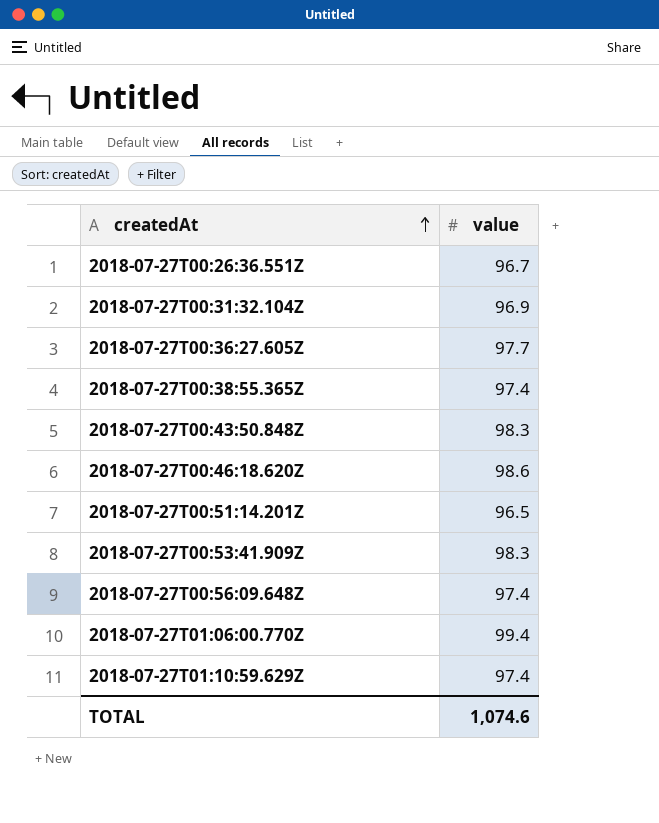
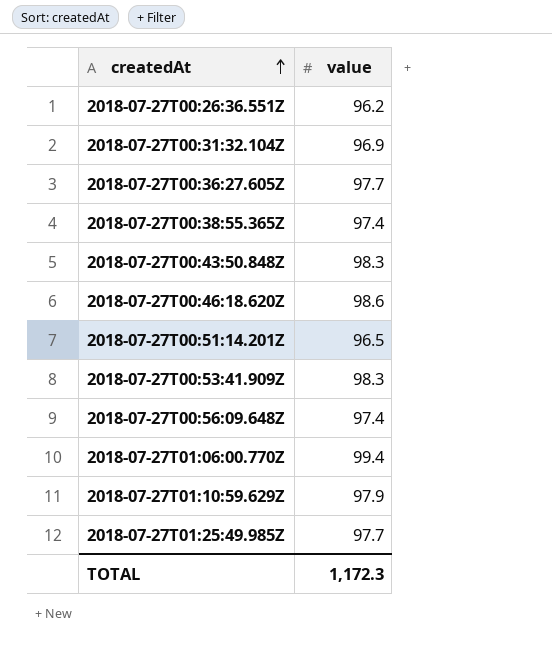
2018-07-27T00:26:36.551Z | value: 96.7 -> 96.2
2018-07-27T01:10:59.629Z | value: 97.4 -> 97.9
row 2018-07-27T01:25:49.985Z: none -> 97.7
TOTAL | value: 1,074.6 -> 1,172.3

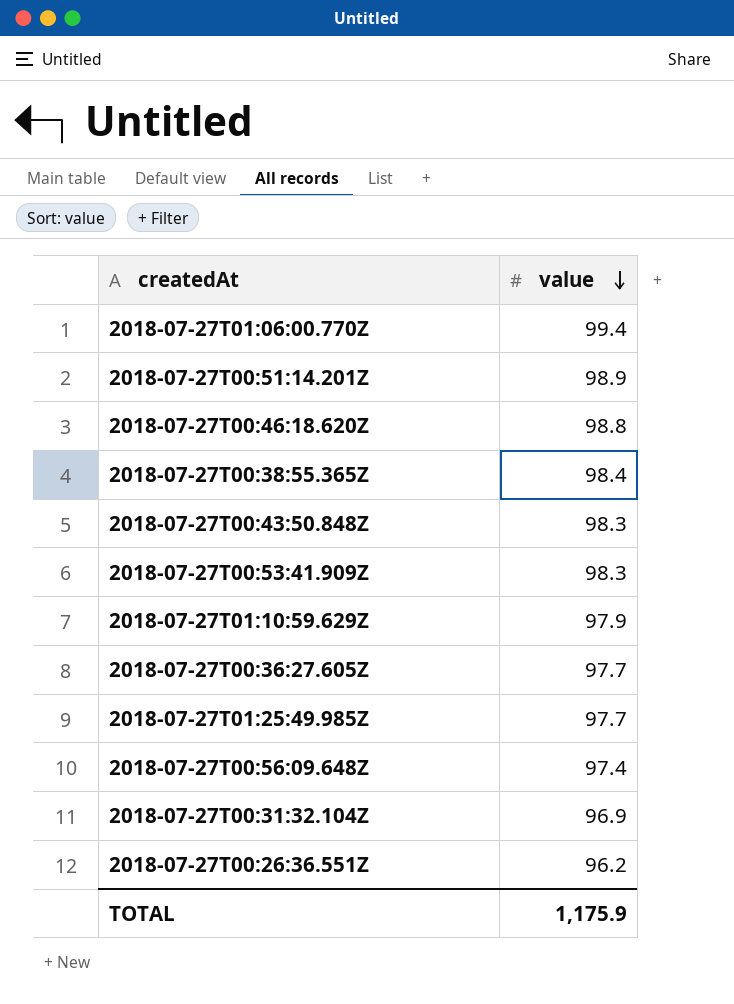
row order: createdAt ascending -> value descending
2018-07-27T00:51:14.201Z | value: 96.5 -> 98.9
2018-07-27T00:46:18.620Z | value: 98.6 -> 98.8
2018-07-27T00:38:55.365Z | value: 97.4 -> 98.4
TOTAL | value: 1,172.3 -> 1,175.9

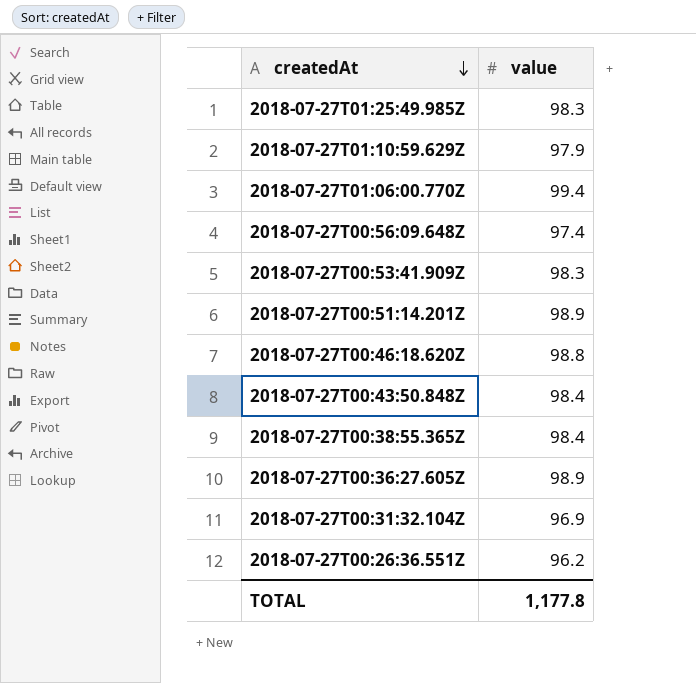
row order: value descending -> createdAt descending
2018-07-27T01:25:49.985Z | value: 97.7 -> 98.3
2018-07-27T00:43:50.848Z | value: 98.3 -> 98.4
2018-07-27T00:36:27.605Z | value: 97.7 -> 98.9
TOTAL | value: 1,175.9 -> 1,177.8

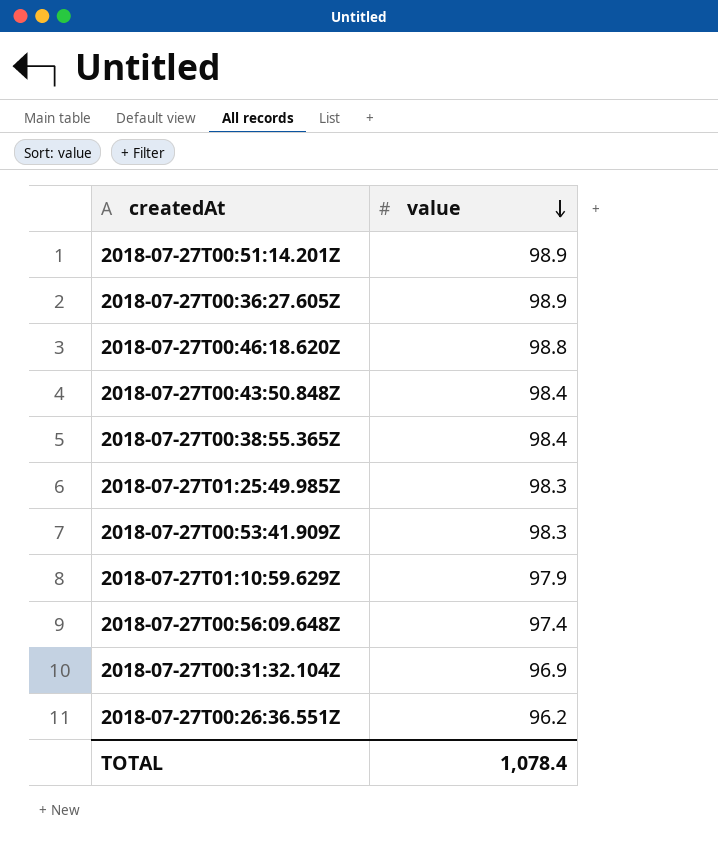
row order: createdAt descending -> value descending
row 2018-07-27T01:06:00.770Z: 99.4 -> none
TOTAL | value: 1,177.8 -> 1,078.4

